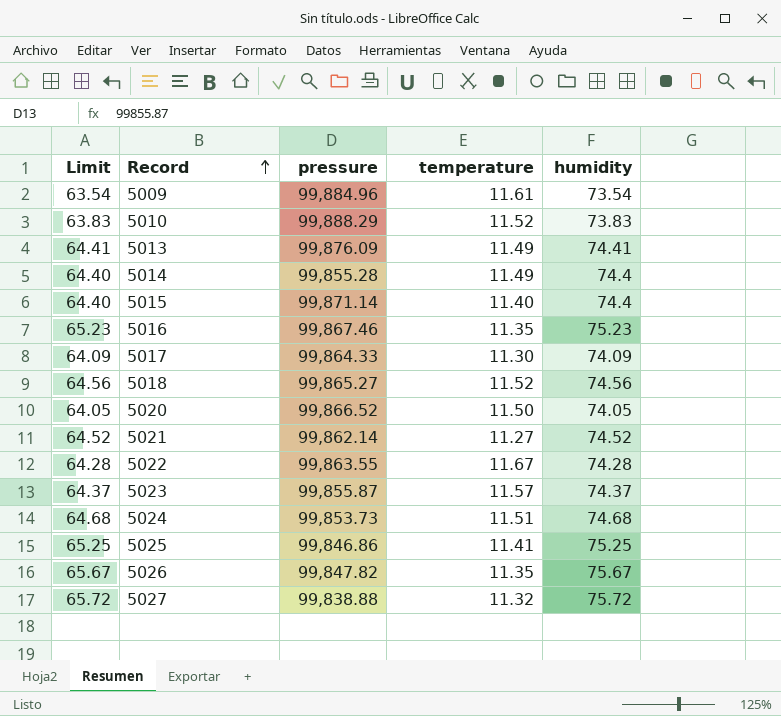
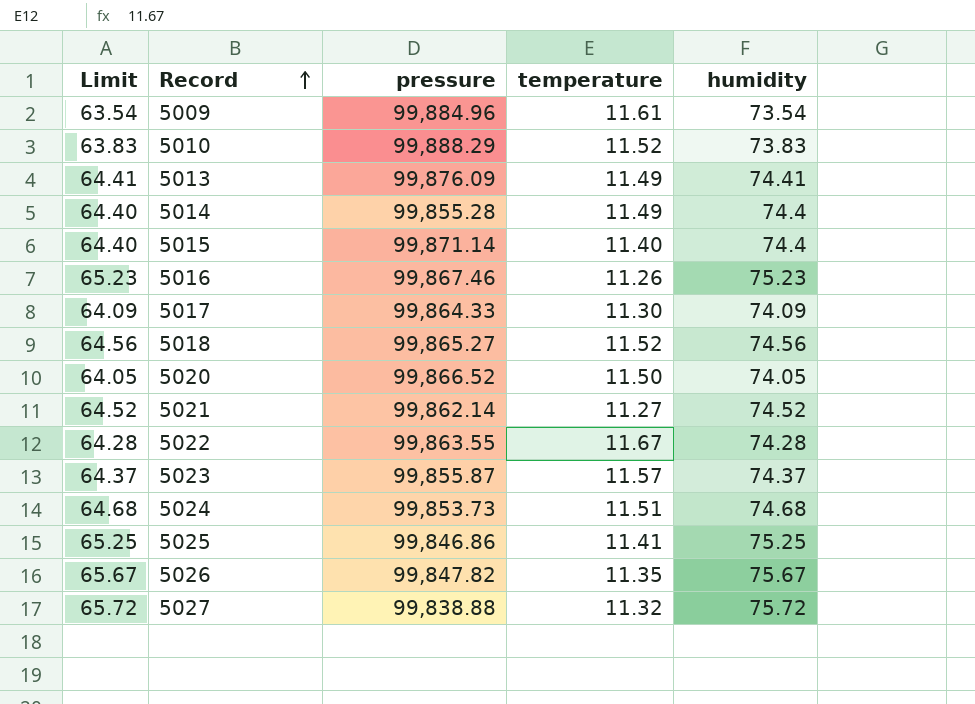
5016 | temperature: 11.35 -> 11.26

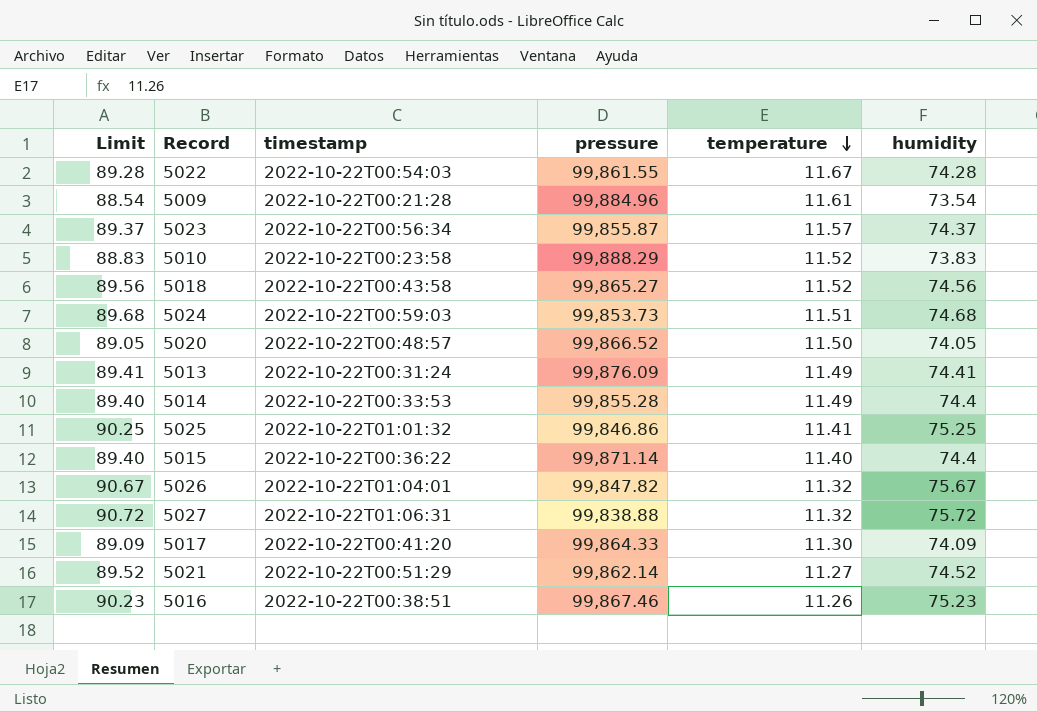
row order: Record ascending -> temperature descending
column Limit | formula: [humidity] - 10 -> [humidity] + 15
column timestamp | position: none -> 3
5022 | pressure: 99,863.55 -> 99,861.55
5026 | temperature: 11.35 -> 11.32

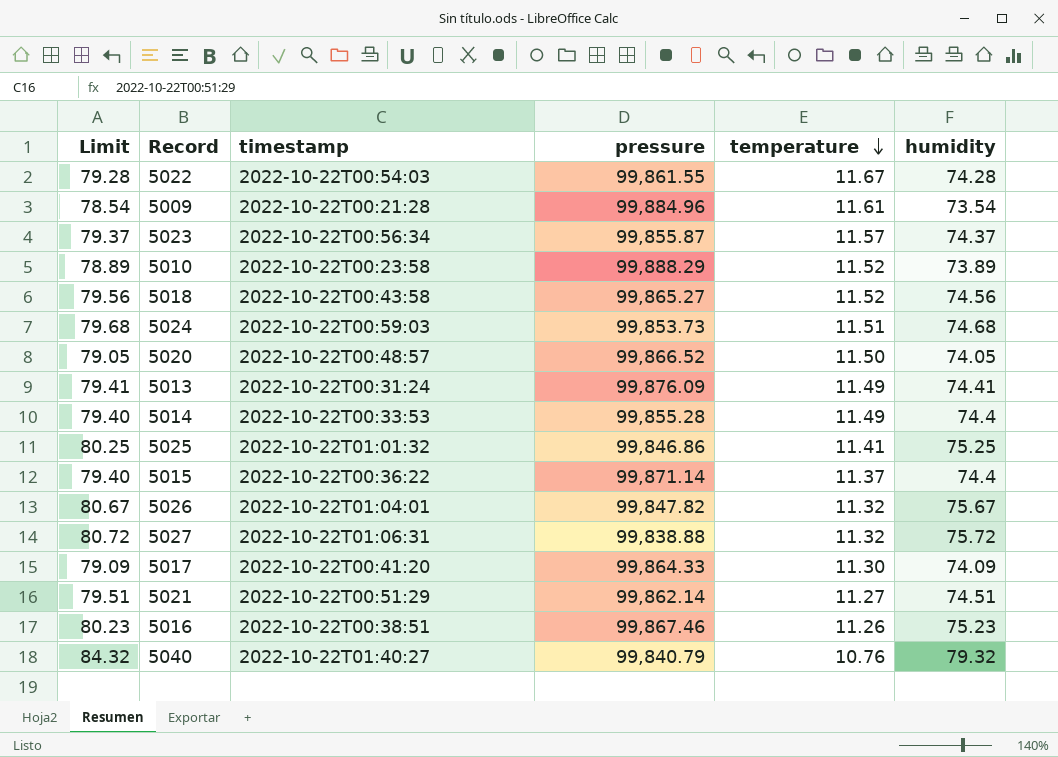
column Limit | formula: [humidity] + 15 -> [humidity] + 5
5010 | humidity: 73.83 -> 73.89
5015 | temperature: 11.40 -> 11.37
5021 | humidity: 74.52 -> 74.51
row 5040: none -> 84.32 | 2022-10-22T01:40:27 | 99,840.79 | 10.76 | 79.32

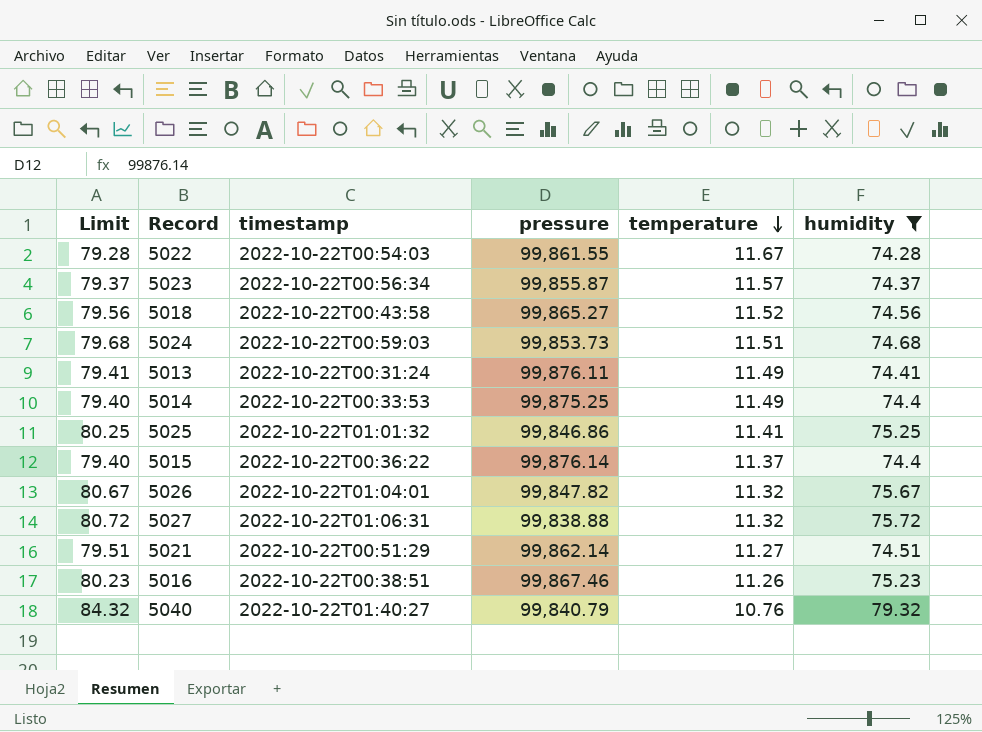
filter: none -> humidity >= 74.28
5013 | pressure: 99,876.09 -> 99,876.11
5014 | pressure: 99,855.28 -> 99,875.25
5015 | pressure: 99,871.14 -> 99,876.14

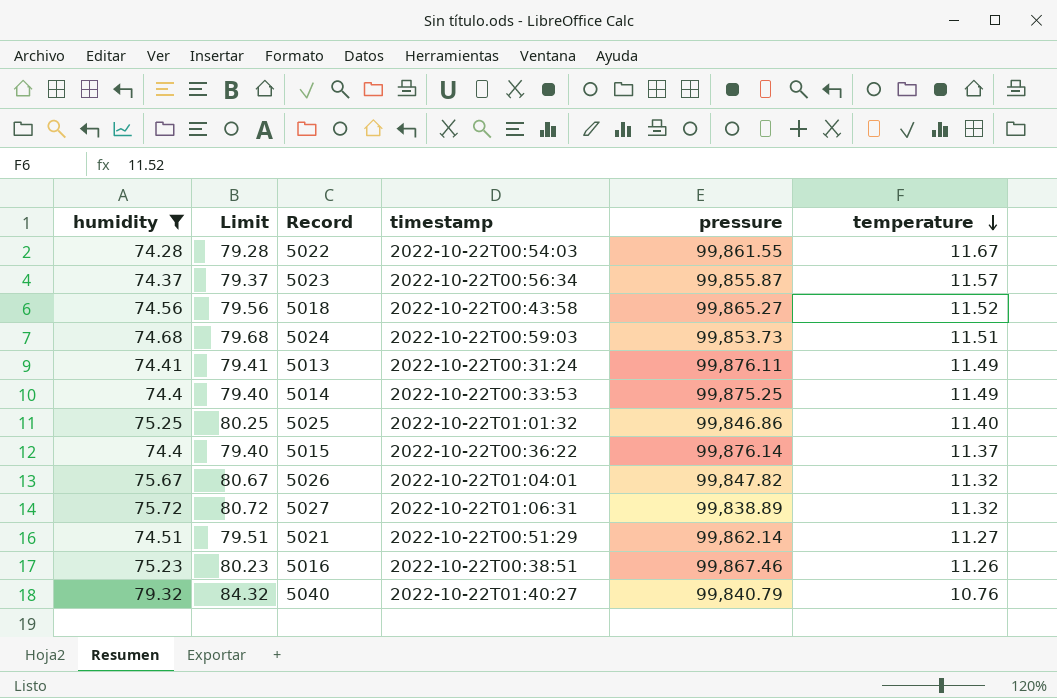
column humidity | position: 6 -> 1
5025 | temperature: 11.41 -> 11.40
5027 | pressure: 99,838.88 -> 99,838.89

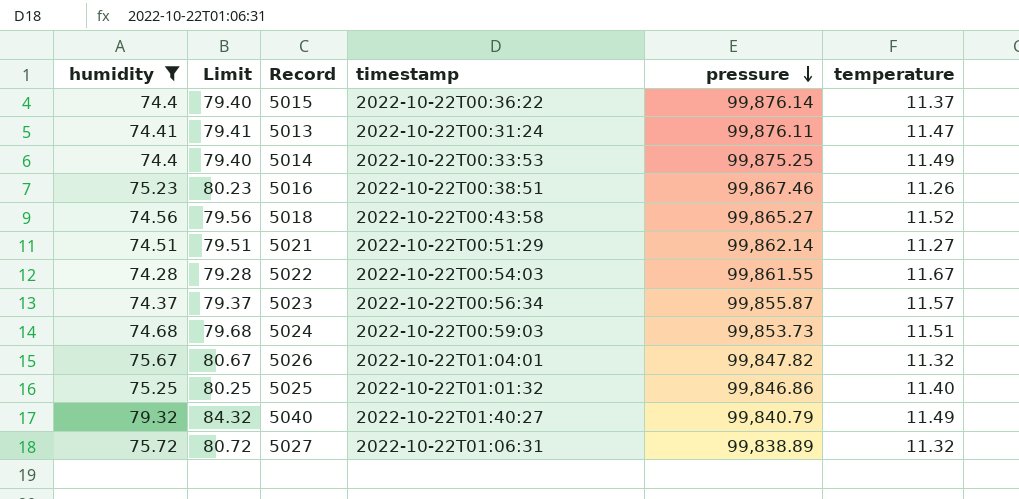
row order: temperature descending -> pressure descending
5013 | temperature: 11.49 -> 11.47
5040 | temperature: 10.76 -> 11.49

